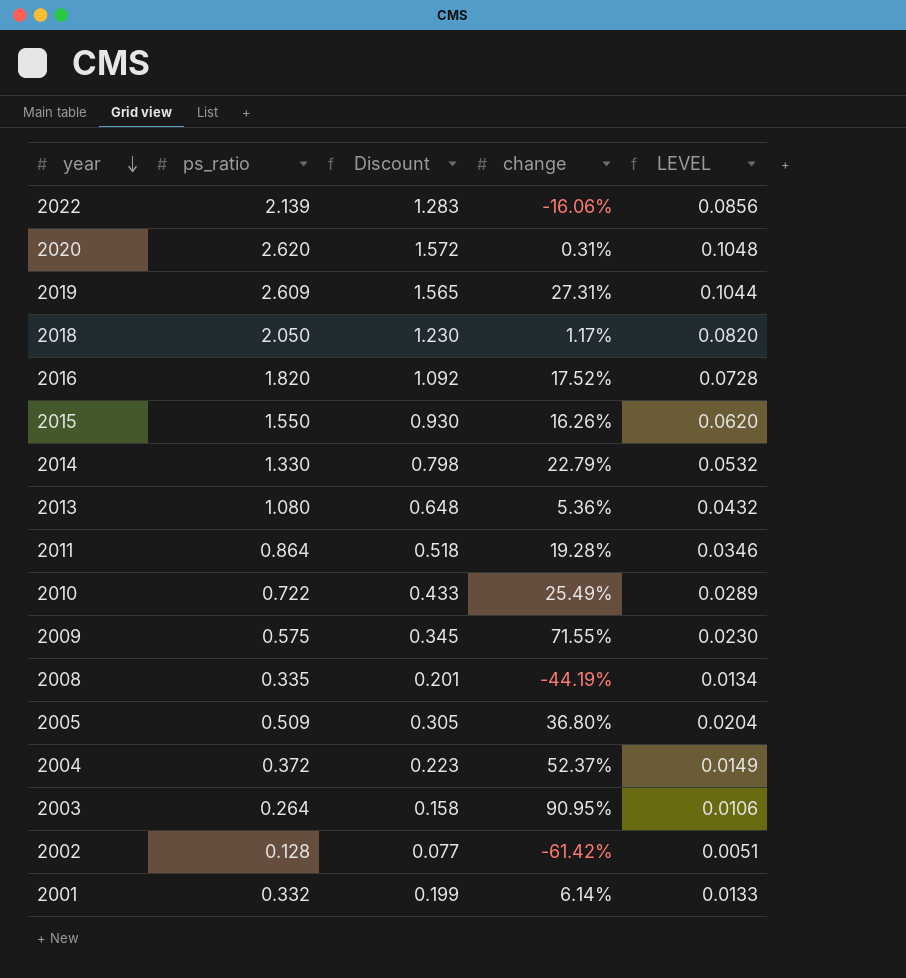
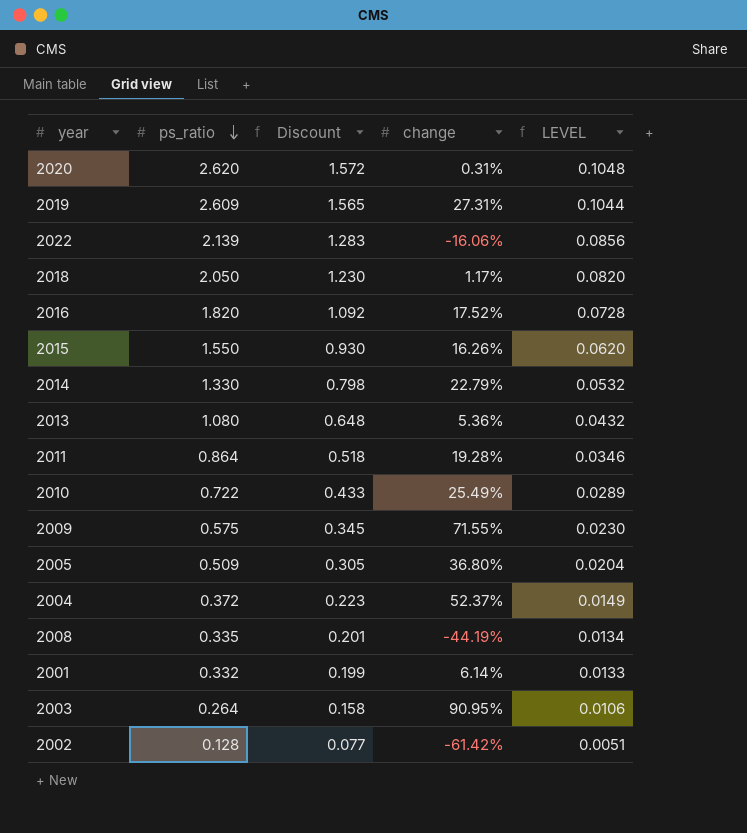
row order: year descending -> ps_ratio descending

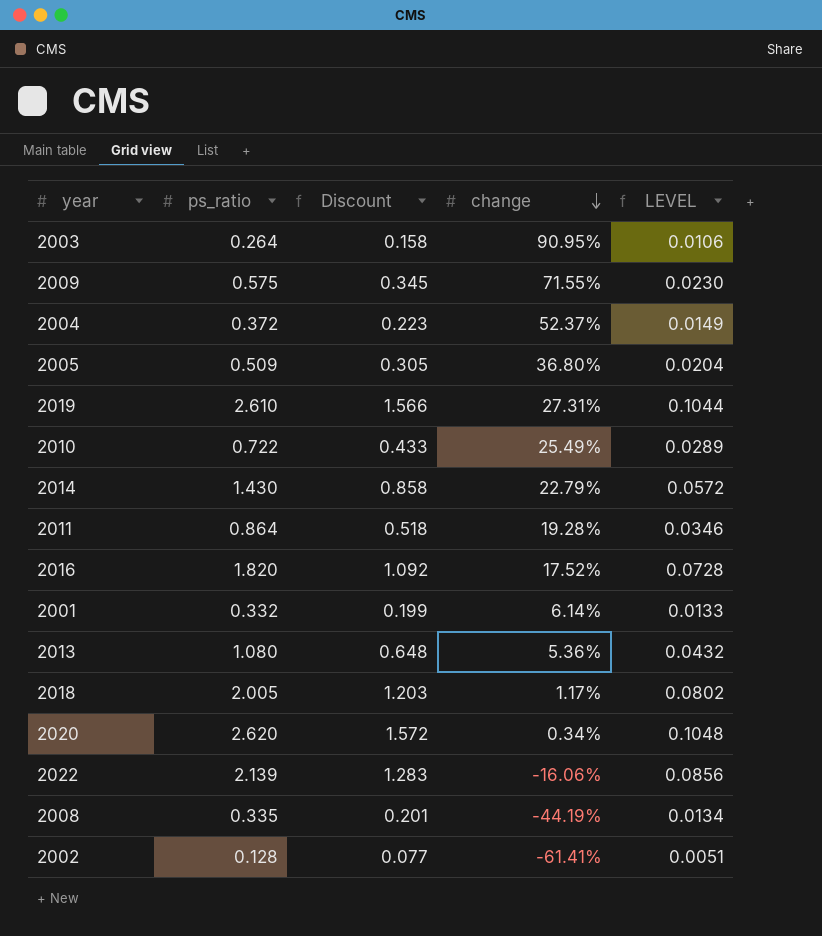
row order: ps_ratio descending -> change descending
row 2015: 1.550 | 0.930 | 16.26% | 0.0620 -> none
2019 | ps_ratio: 2.609 -> 2.610
2019 | Discount: 1.565 -> 1.566
2014 | ps_ratio: 1.330 -> 1.430
2014 | Discount: 0.798 -> 0.858
2014 | LEVEL: 0.0532 -> 0.0572
2018 | ps_ratio: 2.050 -> 2.005
2018 | Discount: 1.230 -> 1.203
2018 | LEVEL: 0.0820 -> 0.0802
2020 | change: 0.31% -> 0.34%
2002 | change: -61.42% -> -61.41%

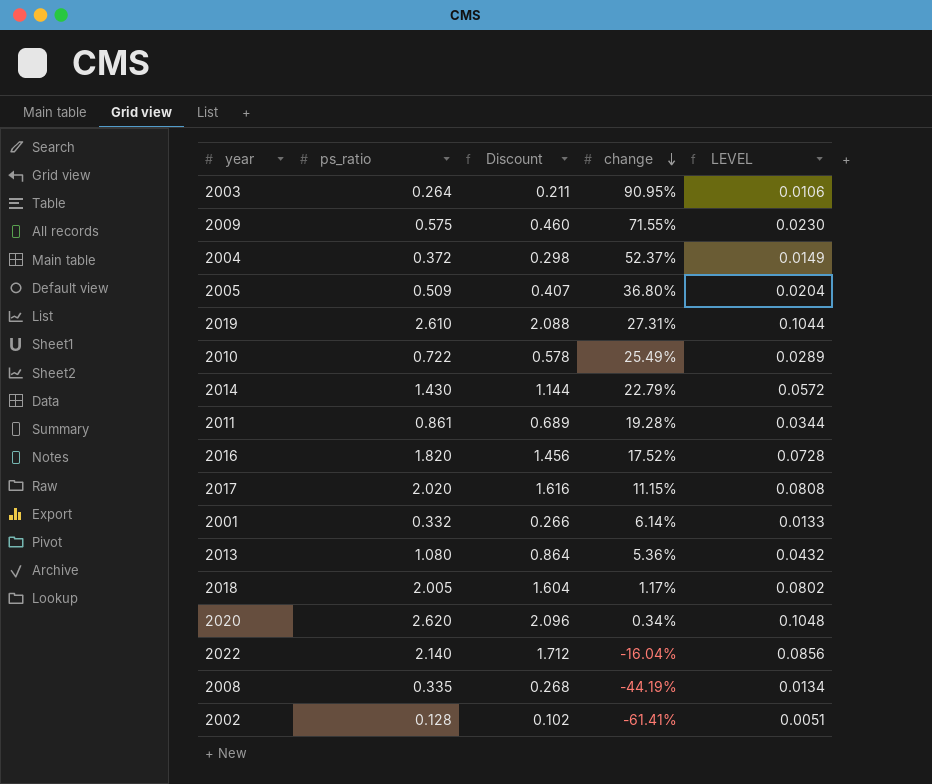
column Discount | formula: [ps_ratio] * 0.6 -> [ps_ratio] * 0.8
2011 | ps_ratio: 0.864 -> 0.861
2011 | LEVEL: 0.0346 -> 0.0344
row 2017: none -> 2.020 | 1.616 | 11.15% | 0.0808
2022 | ps_ratio: 2.139 -> 2.140
2022 | change: -16.06% -> -16.04%

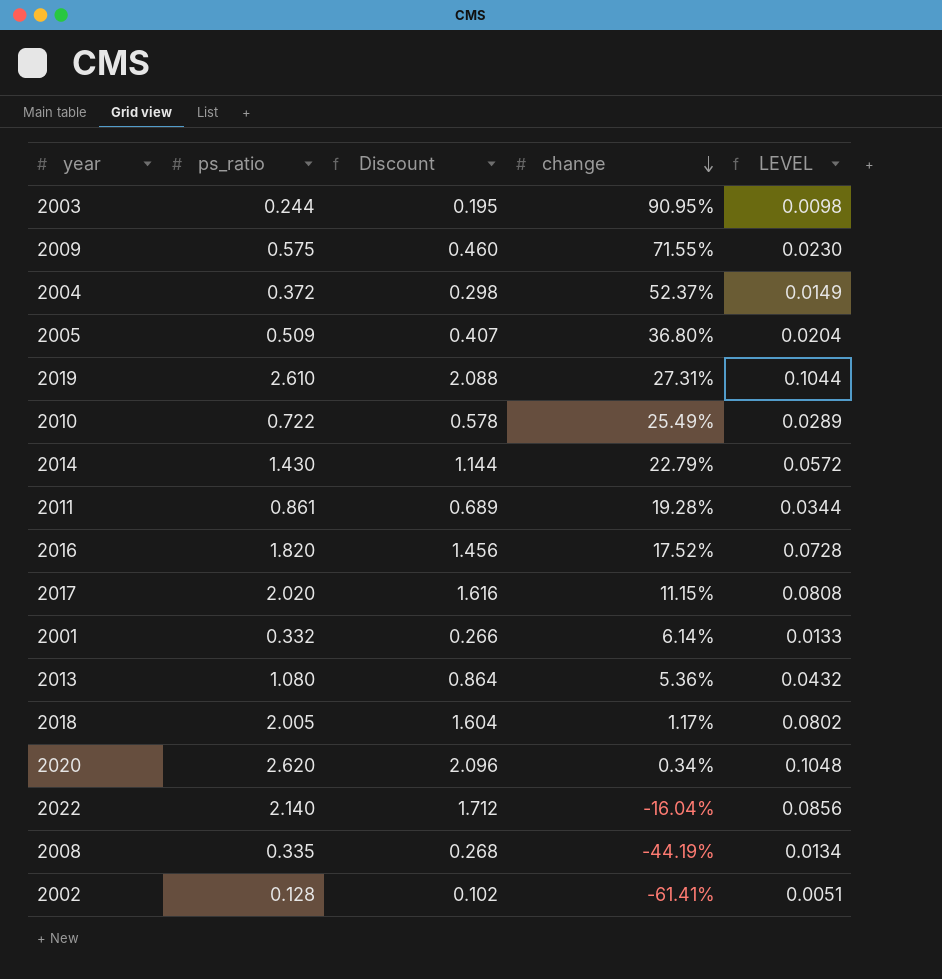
2003 | ps_ratio: 0.264 -> 0.244
2003 | Discount: 0.211 -> 0.195
2003 | LEVEL: 0.0106 -> 0.0098

